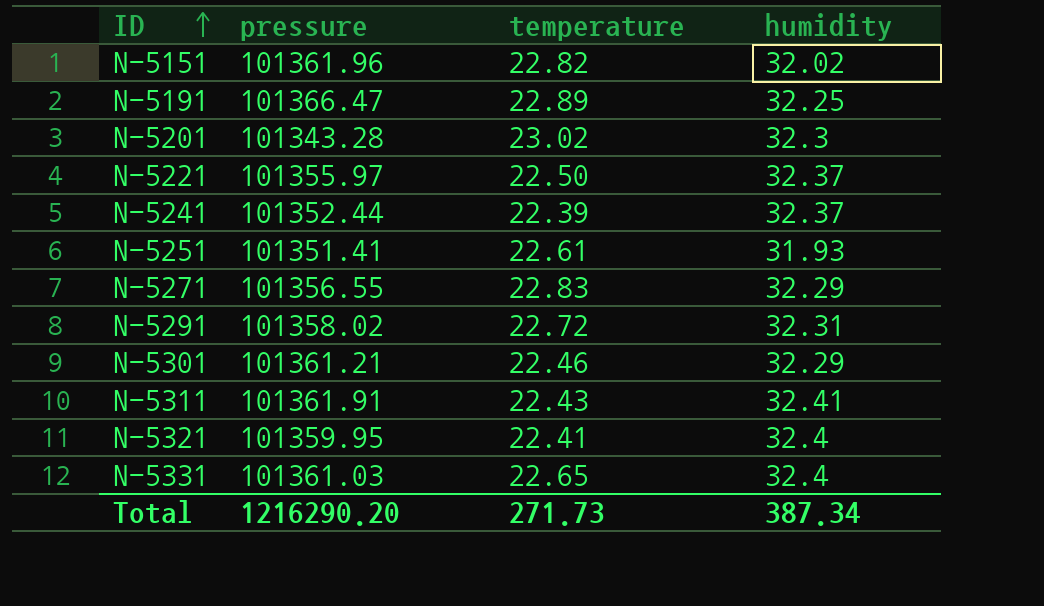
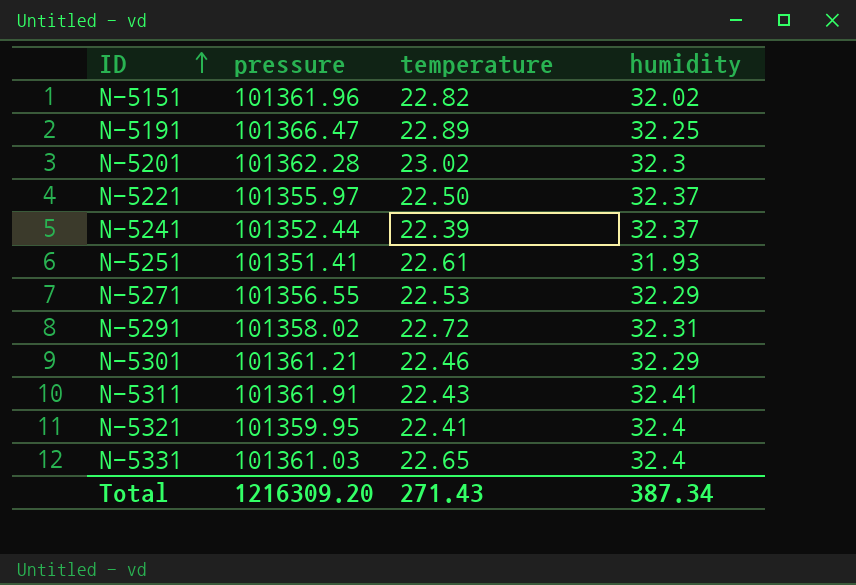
N-5201 | pressure: 101343.28 -> 101362.28
N-5271 | temperature: 22.83 -> 22.53
Total | pressure: 1216290.20 -> 1216309.20
Total | temperature: 271.73 -> 271.43

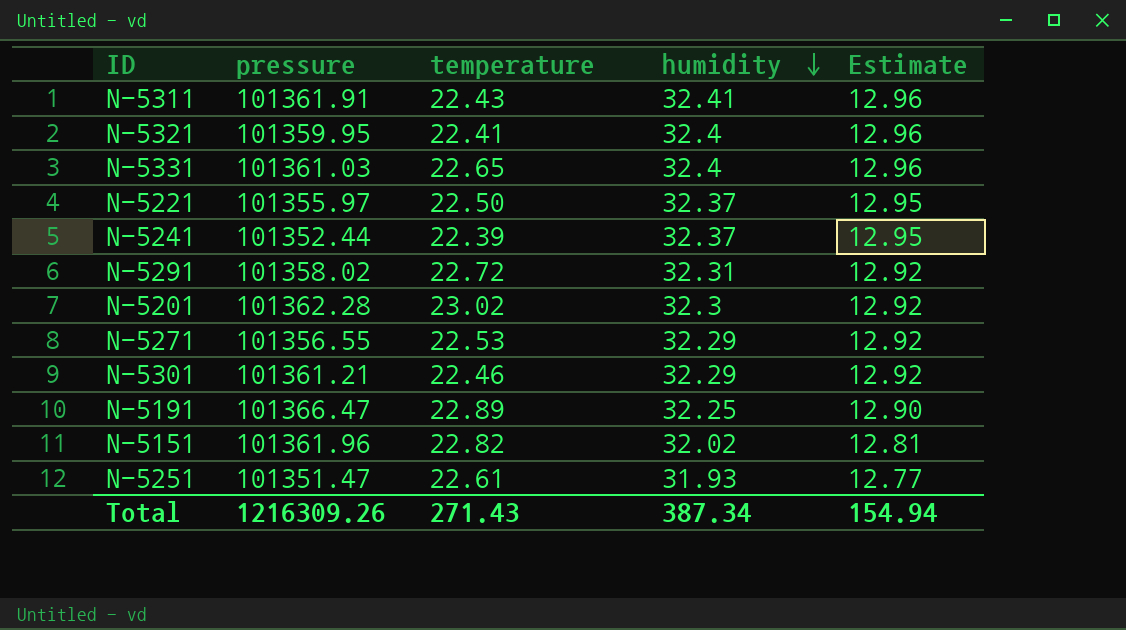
row order: ID ascending -> humidity descending
column Estimate | formula: none -> [humidity] * 0.4
N-5251 | pressure: 101351.41 -> 101351.47
Total | pressure: 1216309.20 -> 1216309.26

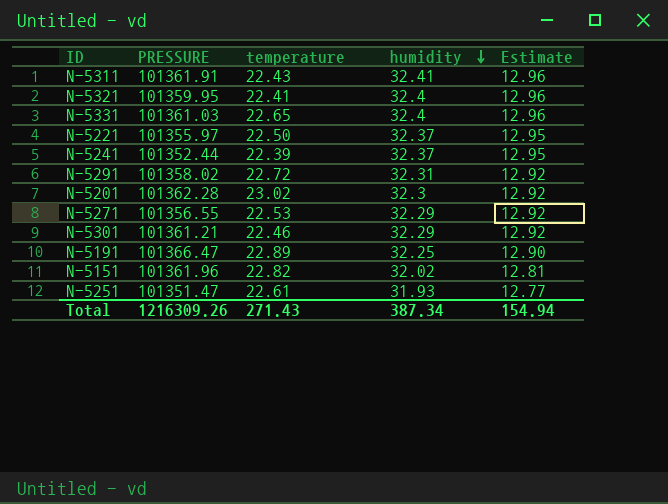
column name: pressure -> PRESSURE

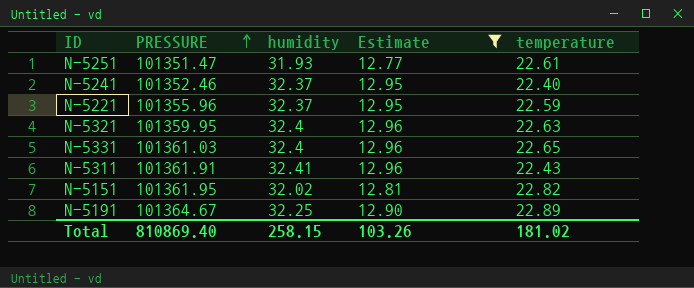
filter: none -> Estimate != 12.92
row order: humidity descending -> PRESSURE ascending
column temperature | position: 3 -> 5
N-5241 | PRESSURE: 101352.44 -> 101352.46
N-5241 | temperature: 22.39 -> 22.40
N-5221 | PRESSURE: 101355.97 -> 101355.96
N-5221 | temperature: 22.50 -> 22.59
N-5321 | temperature: 22.41 -> 22.63
N-5151 | PRESSURE: 101361.96 -> 101361.95
N-5191 | PRESSURE: 101366.47 -> 101364.67
Total | PRESSURE: 1216309.26 -> 810869.40
Total | humidity: 387.34 -> 258.15
Total | Estimate: 154.94 -> 103.26
Total | temperature: 271.43 -> 181.02

